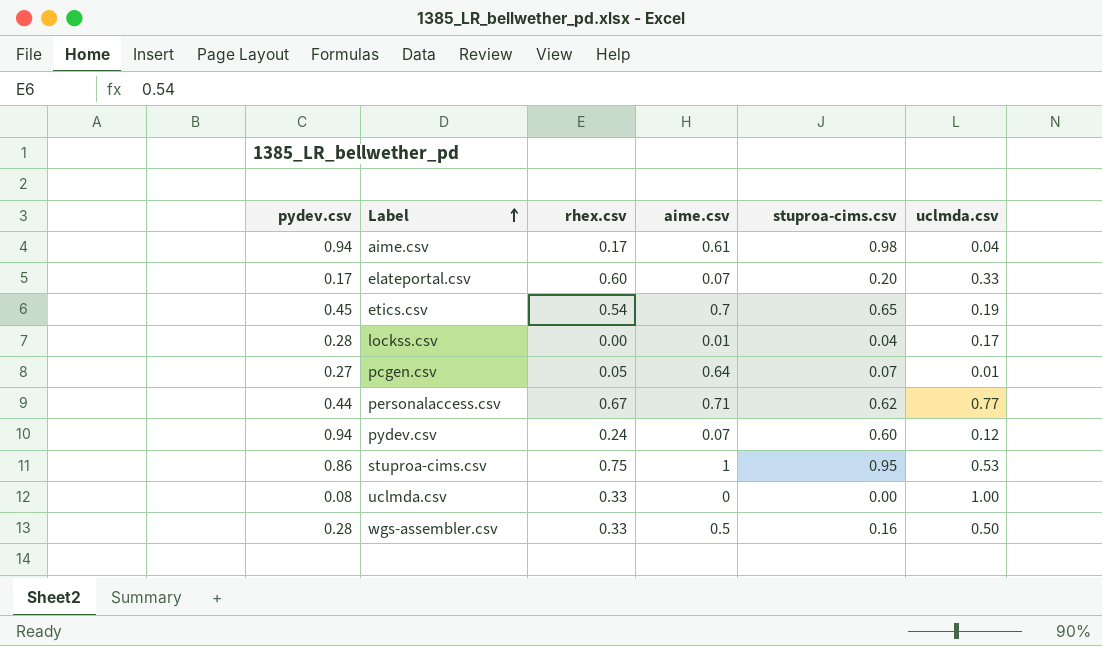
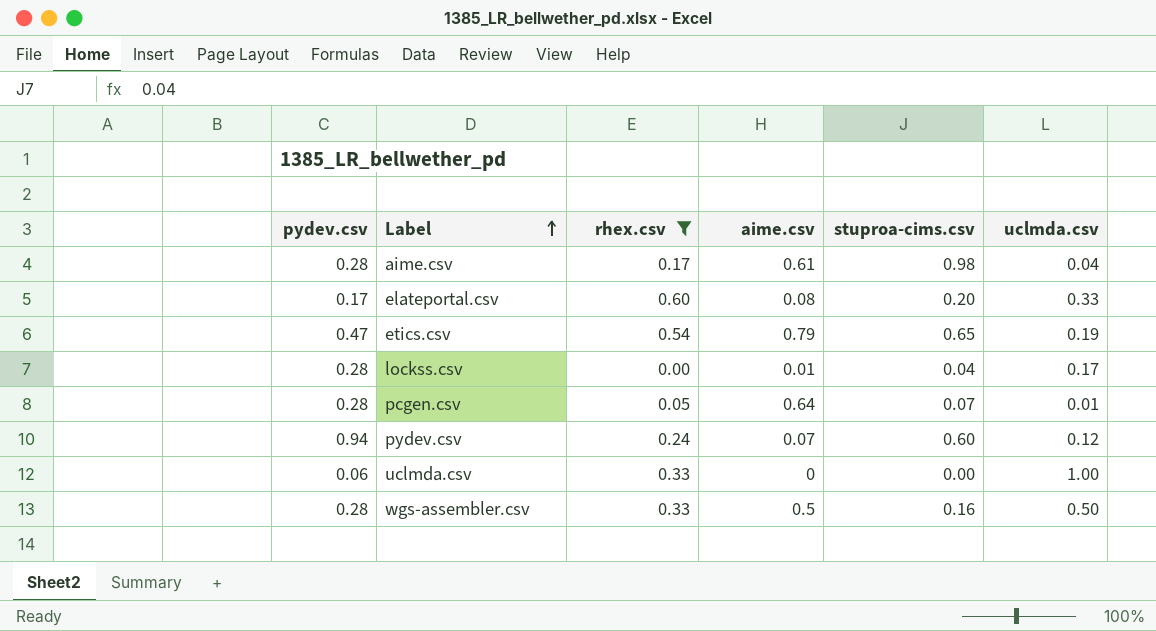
filter: none -> rhex.csv <= 0.60
aime.csv | pydev.csv: 0.94 -> 0.28
elateportal.csv | aime.csv: 0.07 -> 0.08
etics.csv | pydev.csv: 0.45 -> 0.47
etics.csv | aime.csv: 0.7 -> 0.79
pcgen.csv | pydev.csv: 0.27 -> 0.28
uclmda.csv | pydev.csv: 0.08 -> 0.06

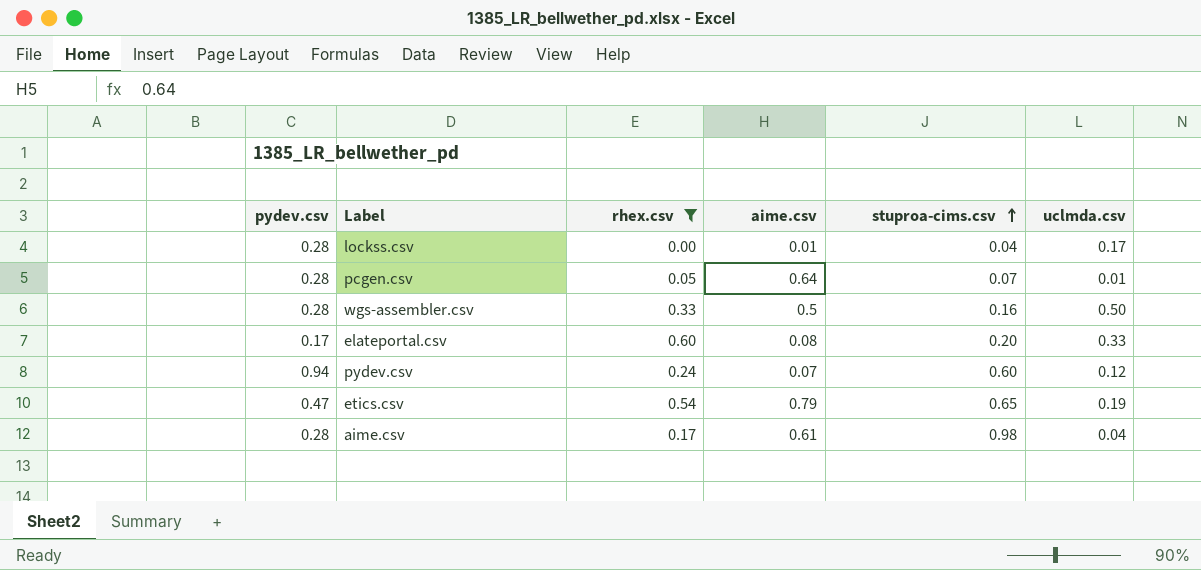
row order: Label ascending -> stuproa-cims.csv ascending
row uclmda.csv: 0.06 | 0.33 | 0 | 0.00 | 1.00 -> none

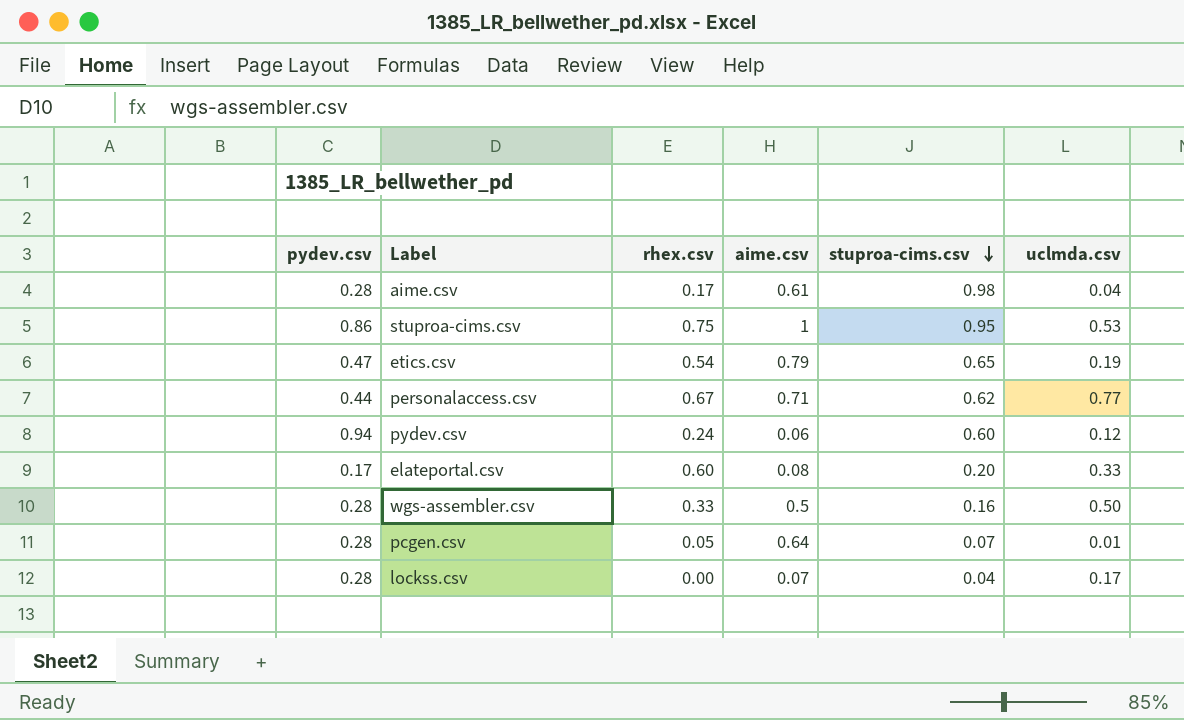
filter: rhex.csv <= 0.60 -> none
row order: stuproa-cims.csv ascending -> stuproa-cims.csv descending
pydev.csv | aime.csv: 0.07 -> 0.06
lockss.csv | aime.csv: 0.01 -> 0.07

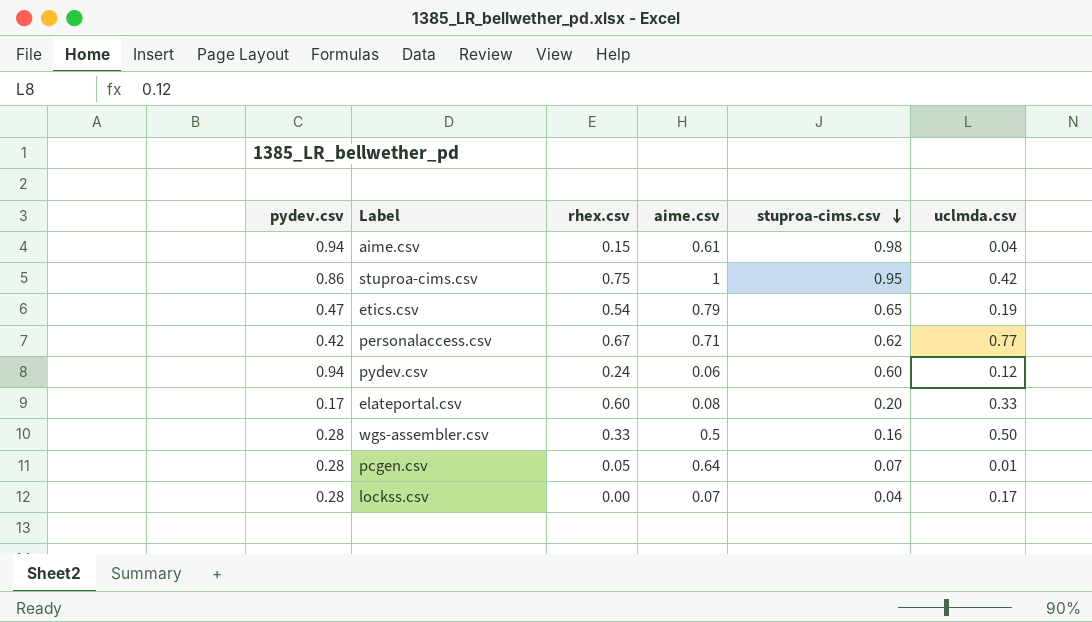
aime.csv | pydev.csv: 0.28 -> 0.94
aime.csv | rhex.csv: 0.17 -> 0.15
stuproa-cims.csv | uclmda.csv: 0.53 -> 0.42
personalaccess.csv | pydev.csv: 0.44 -> 0.42

